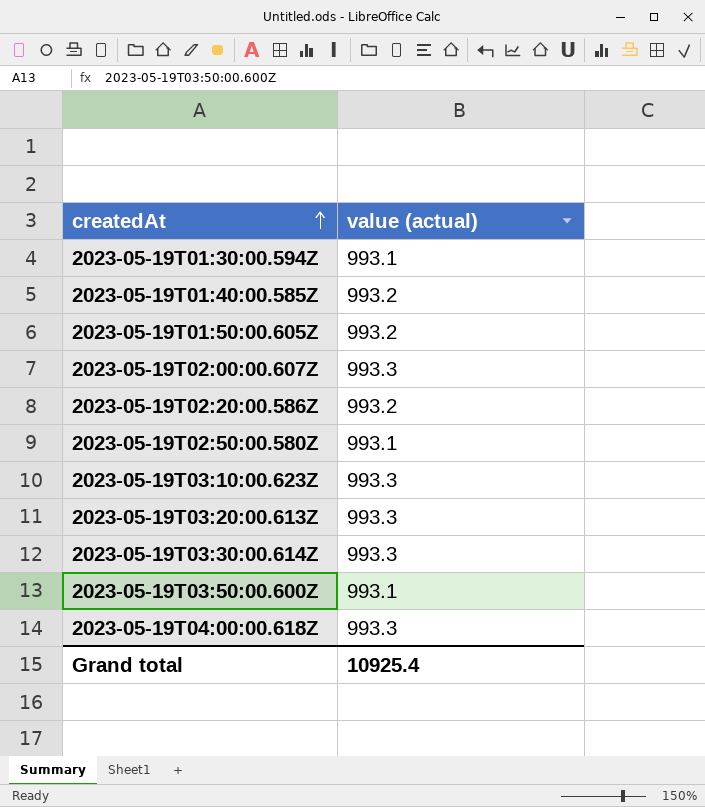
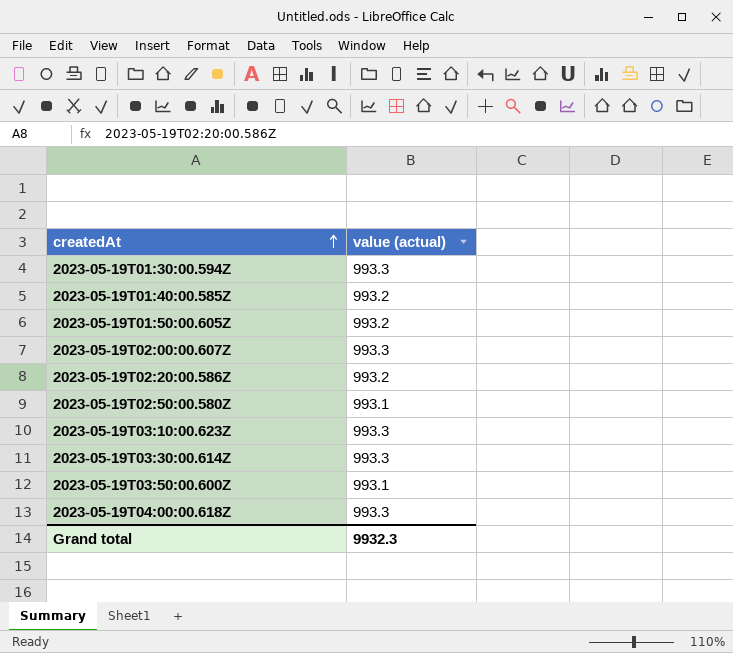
row 2023-05-19T03:20:00.613Z: 993.3 -> none
2023-05-19T01:30:00.594Z | value (actual): 993.1 -> 993.3
Grand total | value (actual): 10925.4 -> 9932.3

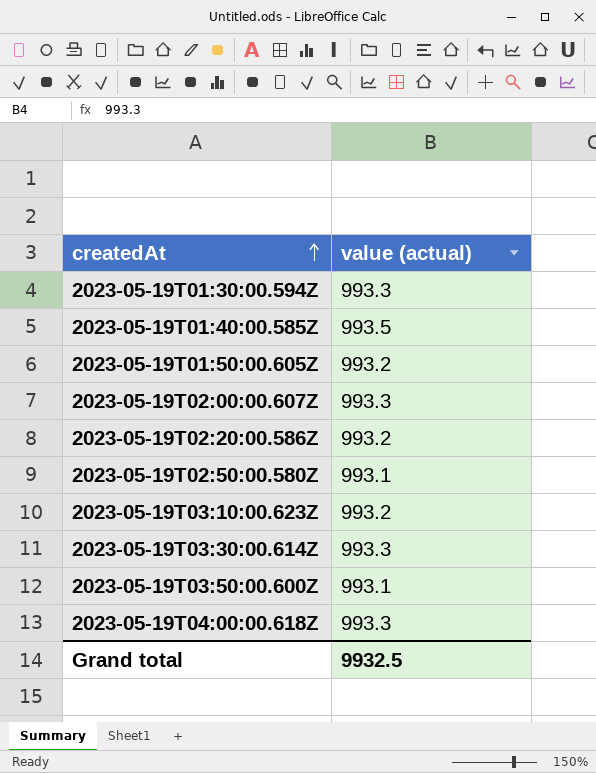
2023-05-19T01:40:00.585Z | value (actual): 993.2 -> 993.5
2023-05-19T03:10:00.623Z | value (actual): 993.3 -> 993.2
Grand total | value (actual): 9932.3 -> 9932.5

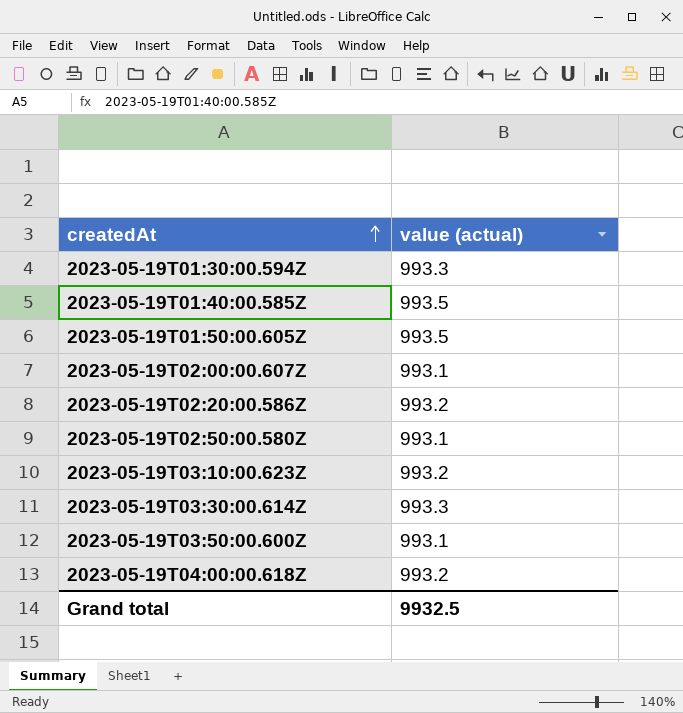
2023-05-19T01:50:00.605Z | value (actual): 993.2 -> 993.5
2023-05-19T02:00:00.607Z | value (actual): 993.3 -> 993.1
2023-05-19T04:00:00.618Z | value (actual): 993.3 -> 993.2

